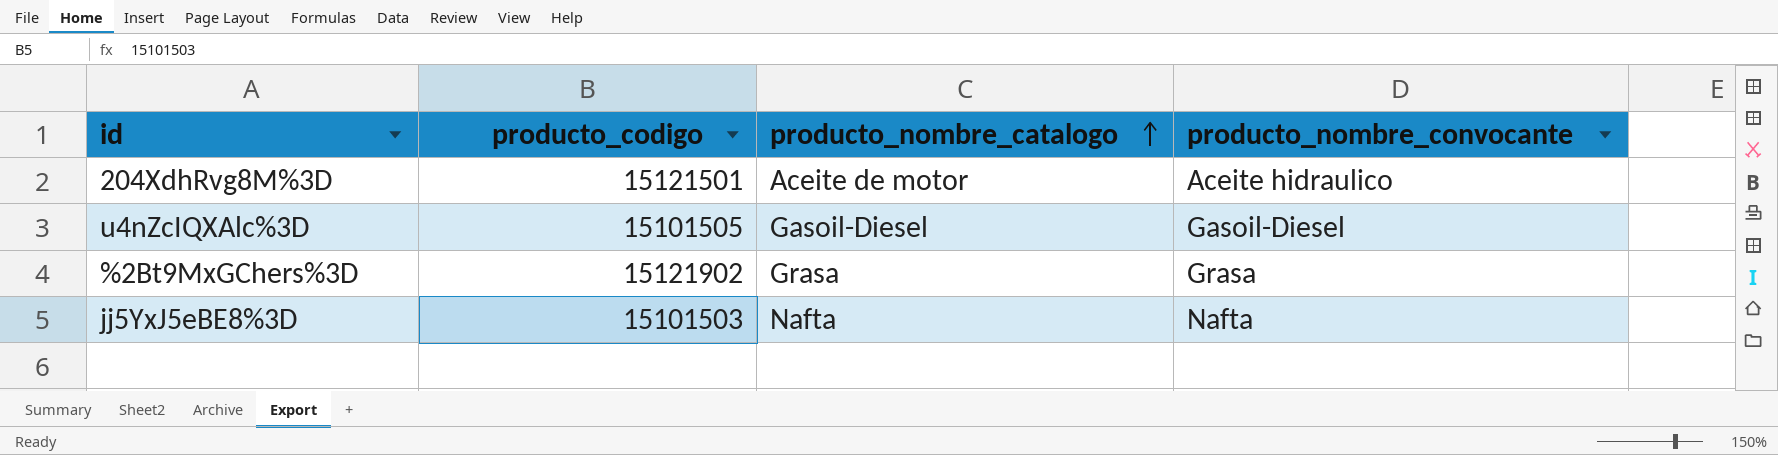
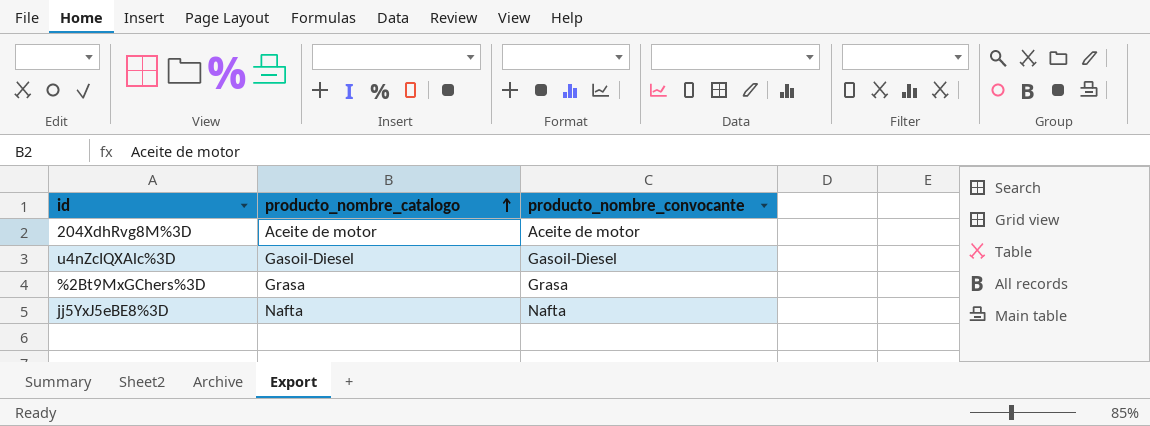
column producto_codigo | position: 2 -> none
204XdhRvg8M%3D | producto_nombre_convocante: Aceite hidraulico -> Aceite de motor

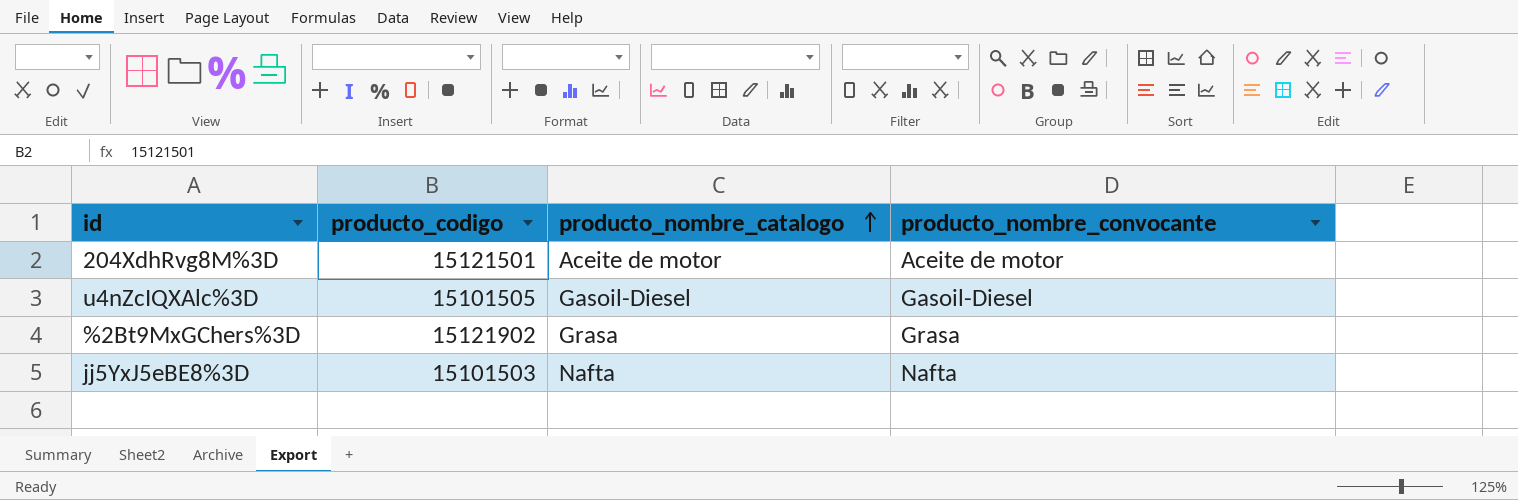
column producto_codigo | position: none -> 2

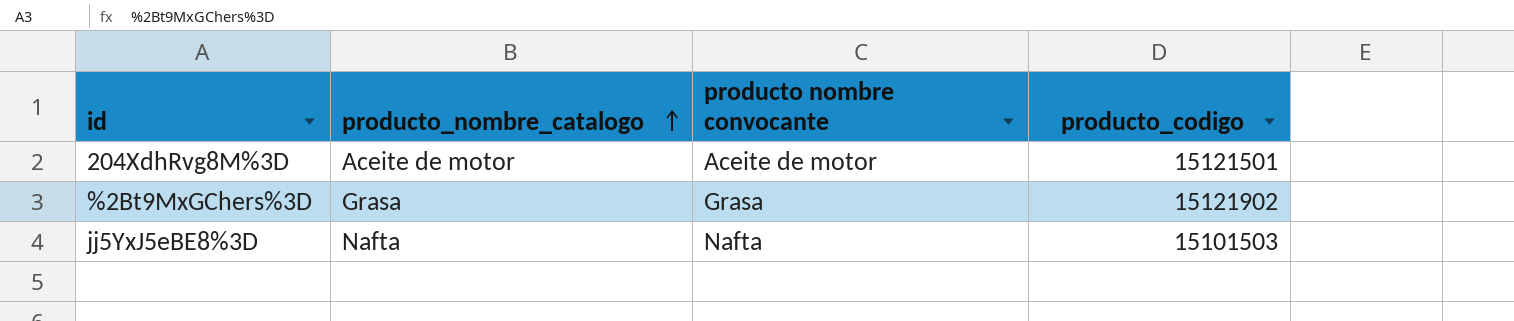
column name: producto_nombre_convocante -> producto nombre convocante
column producto_codigo | position: 2 -> 4
row u4nZcIQXAlc%3D: 15101505 | Gasoil-Diesel | Gasoil-Diesel -> none

